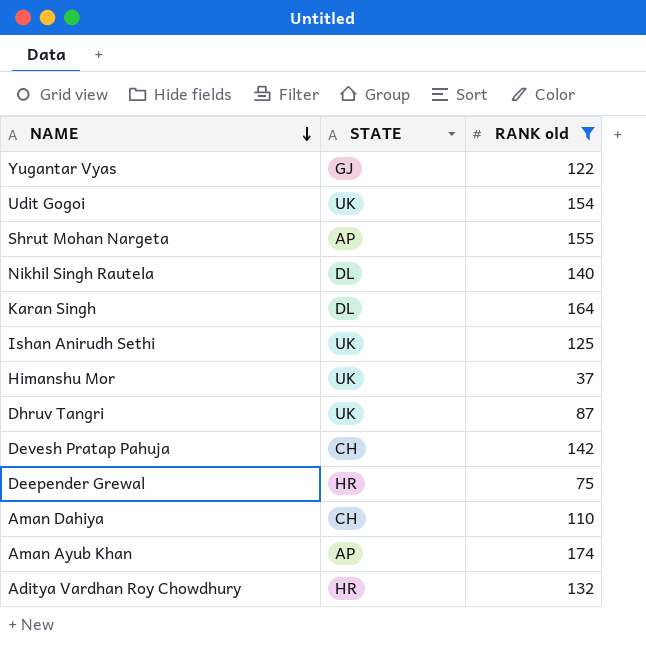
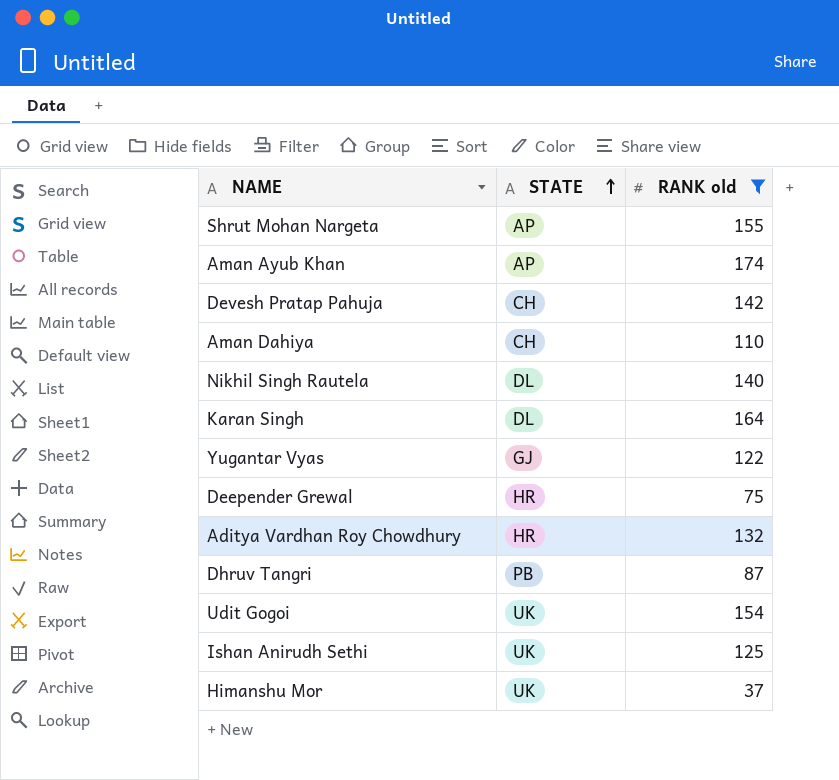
row order: NAME descending -> STATE ascending
Dhruv Tangri | STATE: UK -> PB

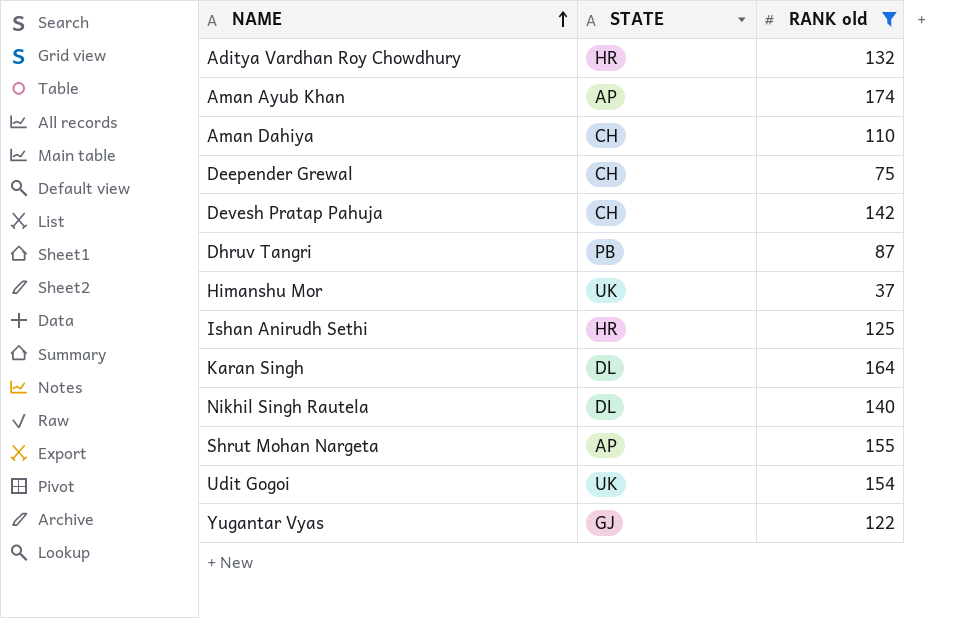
row order: STATE ascending -> NAME ascending
Deepender Grewal | STATE: HR -> CH
Ishan Anirudh Sethi | STATE: UK -> HR

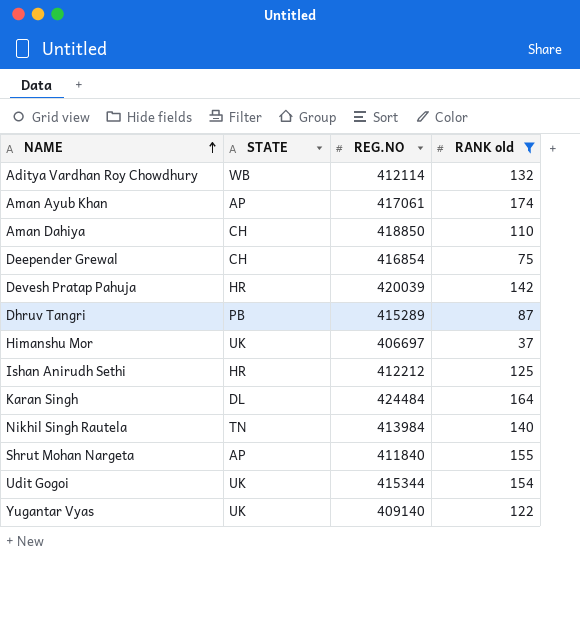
column REG.NO | position: none -> 3
Aditya Vardhan Roy Chowdhury | STATE: HR -> WB
Devesh Pratap Pahuja | STATE: CH -> HR
Nikhil Singh Rautela | STATE: DL -> TN
Yugantar Vyas | STATE: GJ -> UK

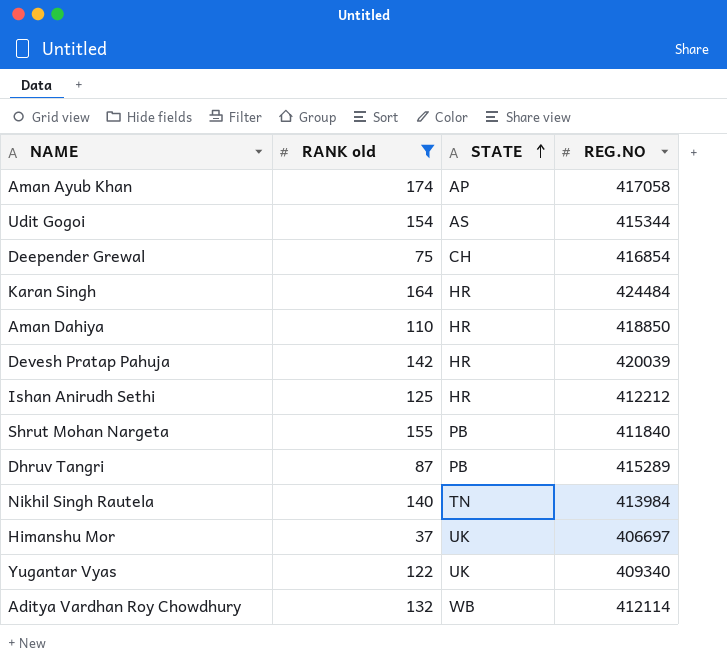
row order: NAME ascending -> STATE ascending
column RANK old | position: 4 -> 2
Aman Ayub Khan | REG.NO: 417061 -> 417058
Udit Gogoi | STATE: UK -> AS
Karan Singh | STATE: DL -> HR
Aman Dahiya | STATE: CH -> HR
Shrut Mohan Nargeta | STATE: AP -> PB
Yugantar Vyas | REG.NO: 409140 -> 409340

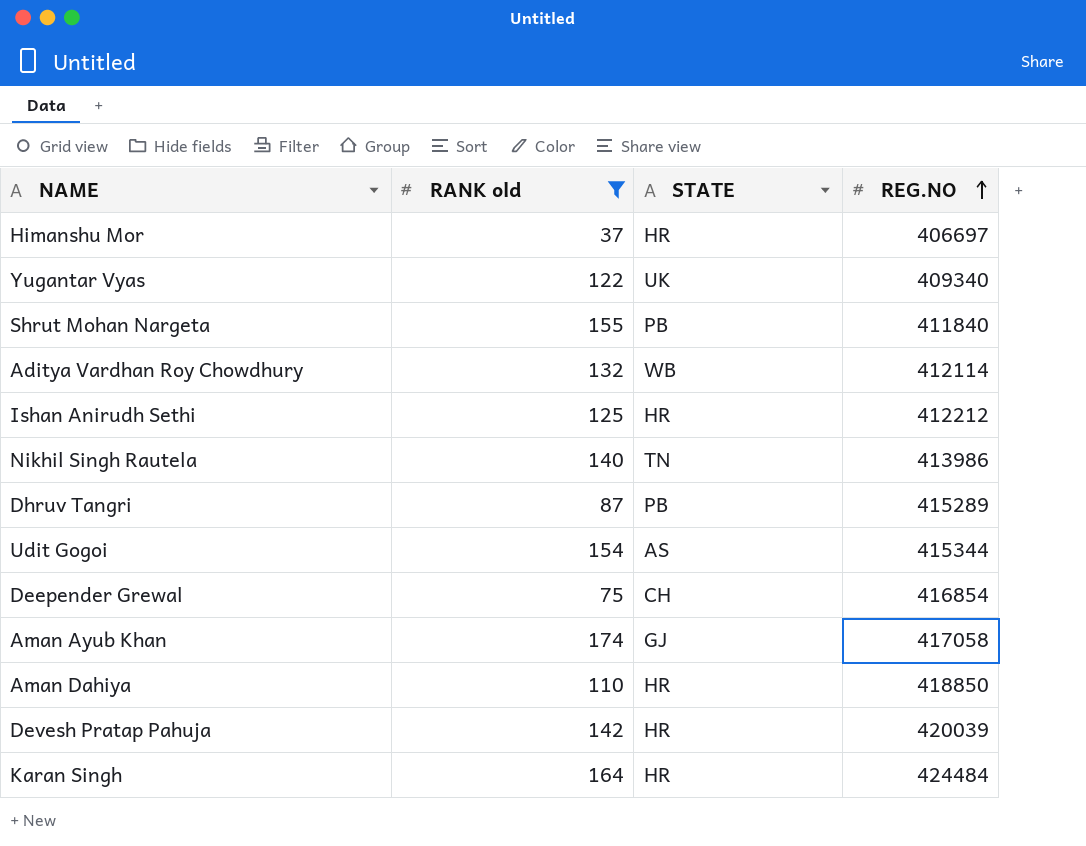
row order: STATE ascending -> REG.NO ascending
Himanshu Mor | STATE: UK -> HR
Nikhil Singh Rautela | REG.NO: 413984 -> 413986
Aman Ayub Khan | STATE: AP -> GJ

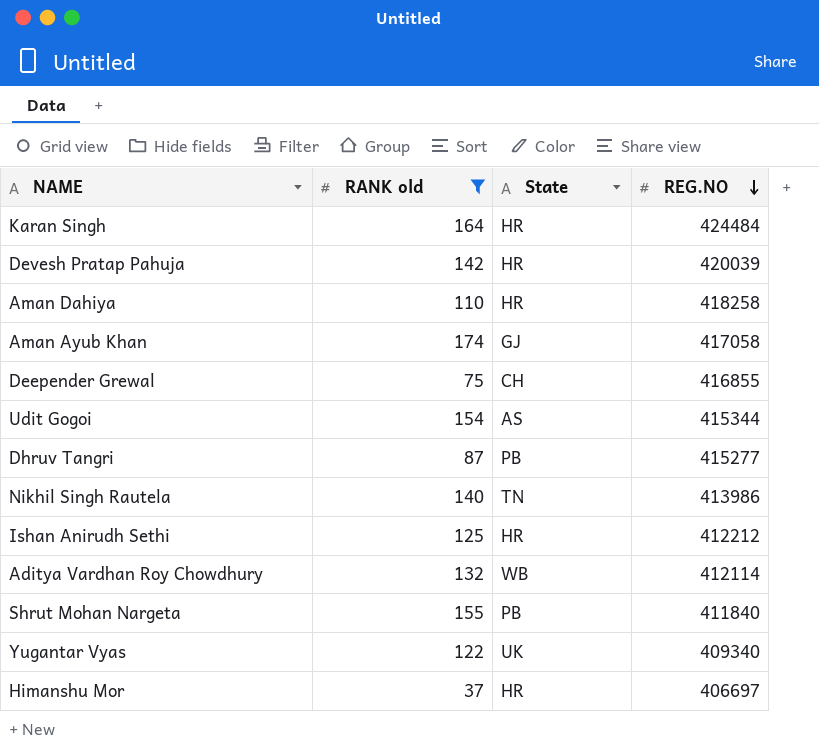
row order: REG.NO ascending -> REG.NO descending
column name: STATE -> State
Aman Dahiya | REG.NO: 418850 -> 418258
Deepender Grewal | REG.NO: 416854 -> 416855
Dhruv Tangri | REG.NO: 415289 -> 415277

